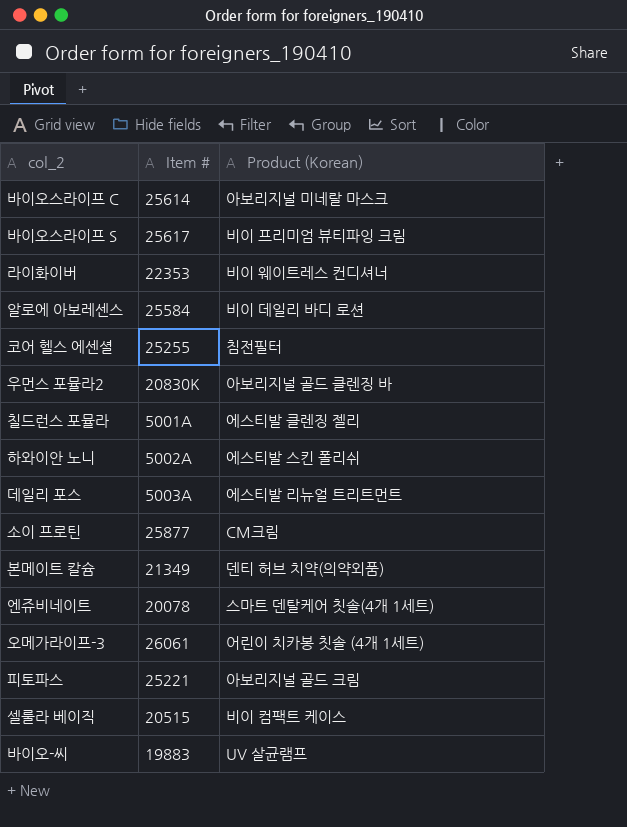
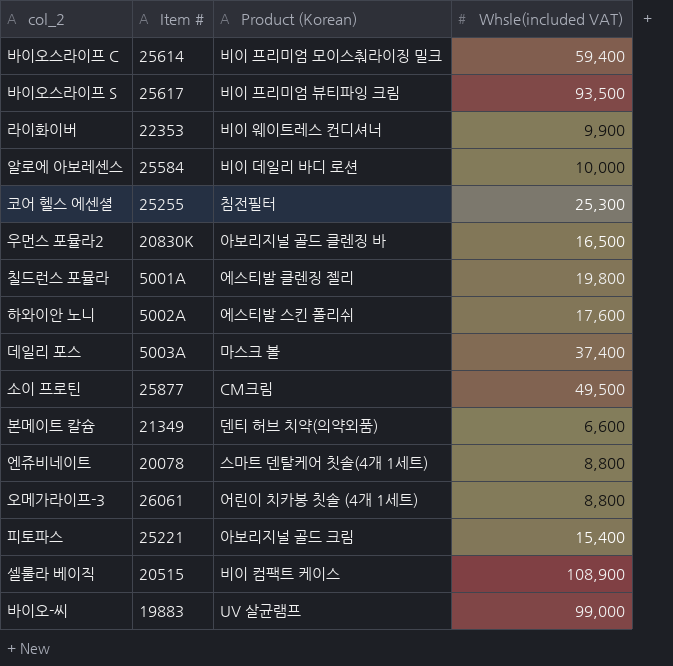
column Whsle(included VAT) | position: none -> 4
바이오스라이프 C | Product (Korean): 아보리지널 미네랄 마스크 -> 비이 프리미엄 모이스춰라이징 밀크
데일리 포스 | Product (Korean): 에스티발 리뉴얼 트리트먼트 -> 마스크 볼

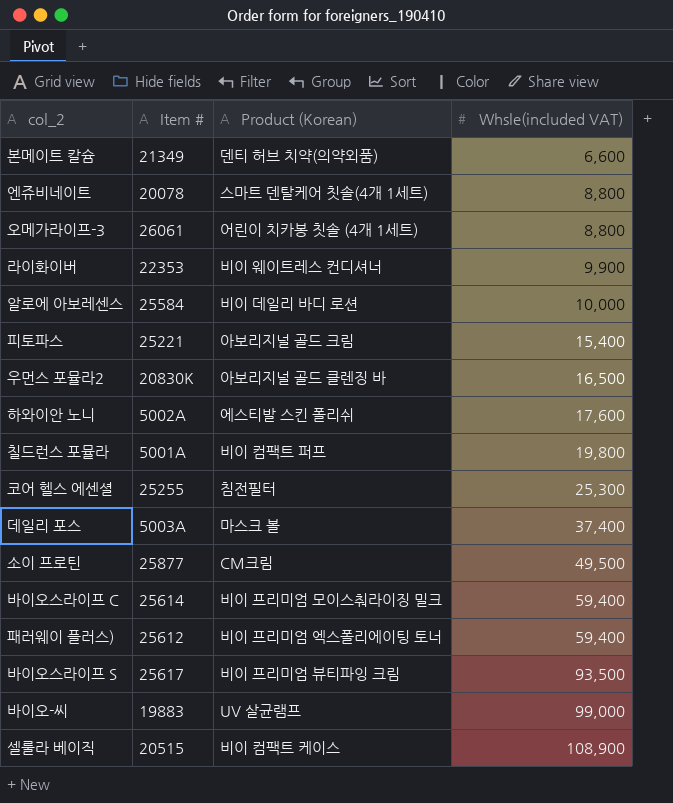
row order: none -> Whsle(included VAT) ascending
칠드런스 포뮬라 | Product (Korean): 에스티발 클렌징 젤리 -> 비이 컴팩트 퍼프
row 패러웨이 플러스): none -> 25612 | 비이 프리미엄 엑스폴리에이팅 토너 | 59,400

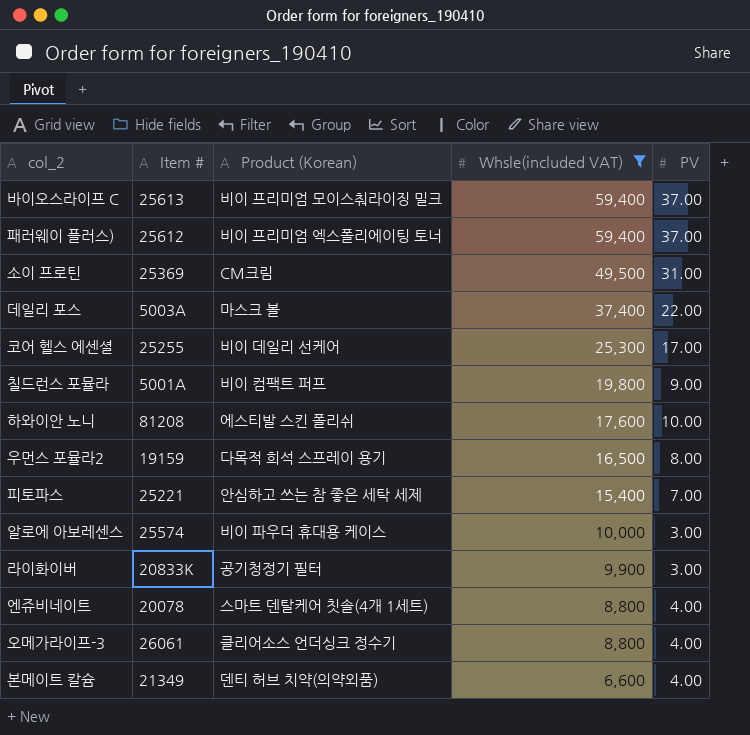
filter: none -> Whsle(included VAT) <= 59,400
row order: Whsle(included VAT) ascending -> Whsle(included VAT) descending
column PV | position: none -> 5
바이오스라이프 C | Item #: 25614 -> 25613
소이 프로틴 | Item #: 25877 -> 25369
코어 헬스 에센셜 | Product (Korean): 침전필터 -> 비이 데일리 선케어
하와이안 노니 | Item #: 5002A -> 81208
우먼스 포뮬라2 | Item #: 20830K -> 19159
우먼스 포뮬라2 | Product (Korean): 아보리지널 골드 클렌징 바 -> 다목적 희석 스프레이 용기
피토파스 | Product (Korean): 아보리지널 골드 크림 -> 안심하고 쓰는 참 좋은 세탁 세제
알로에 아보레센스 | Item #: 25584 -> 25574
알로에 아보레센스 | Product (Korean): 비이 데일리 바디 로션 -> 비이 파우더 휴대용 케이스
라이화이버 | Item #: 22353 -> 20833K
라이화이버 | Product (Korean): 비이 웨이트레스 컨디셔너 -> 공기청정기 필터
오메가라이프-3 | Product (Korean): 어린이 치카봉 칫솔 (4개 1세트) -> 클리어소스 언더싱크 정수기

